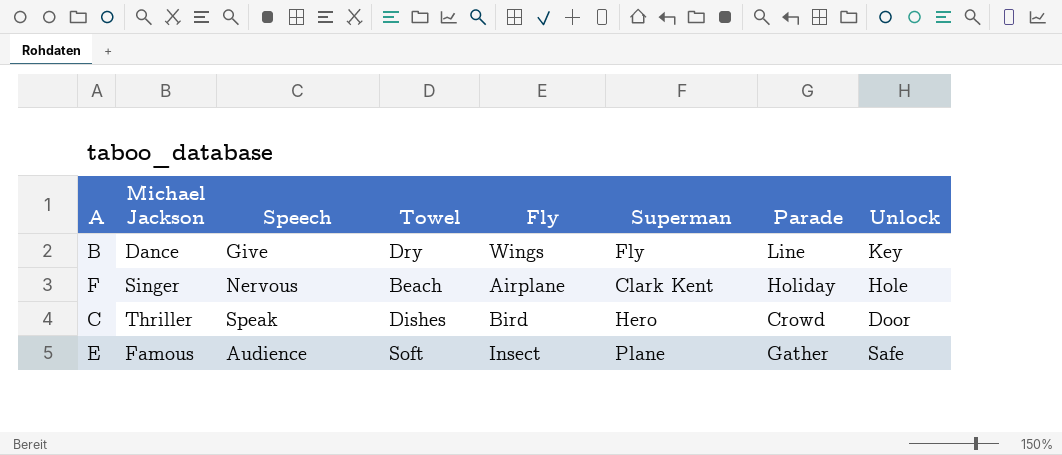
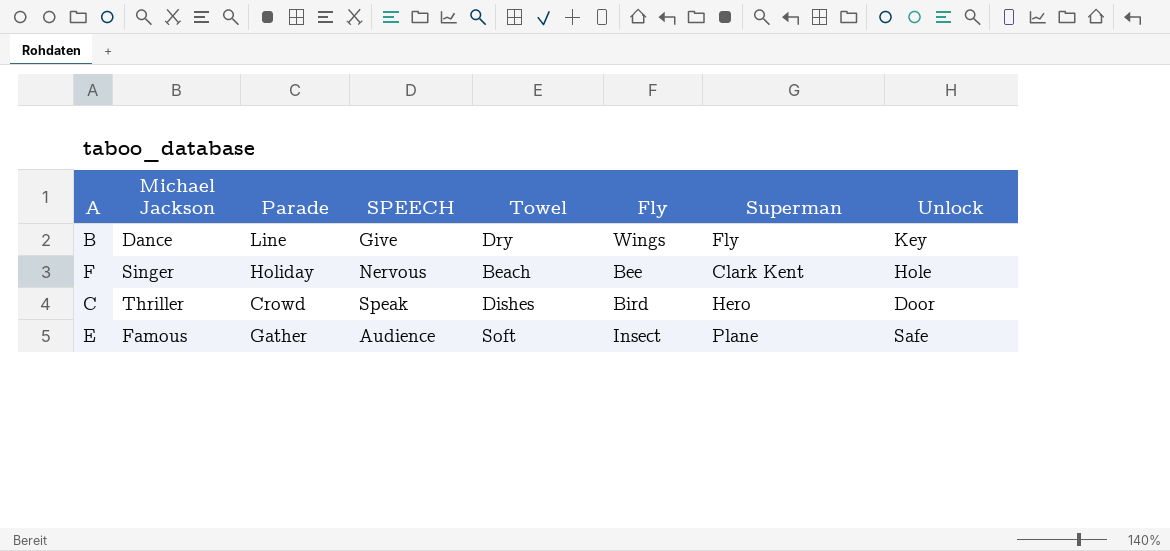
column Parade | position: 7 -> 3
column name: Speech -> SPEECH
F | Fly: Airplane -> Bee

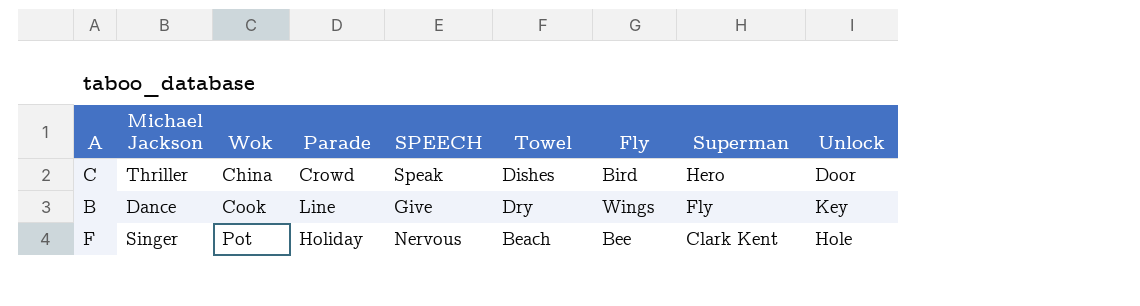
row order: none -> Wok ascending
column Wok | position: none -> 3
row E: Famous | Gather | Audience | Soft | Insect | Plane | Safe -> none

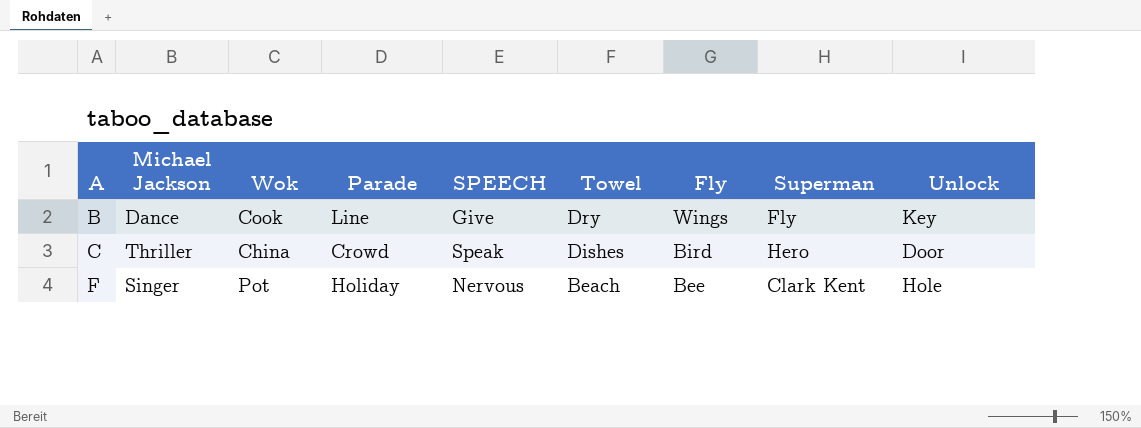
row order: Wok ascending -> A ascending

